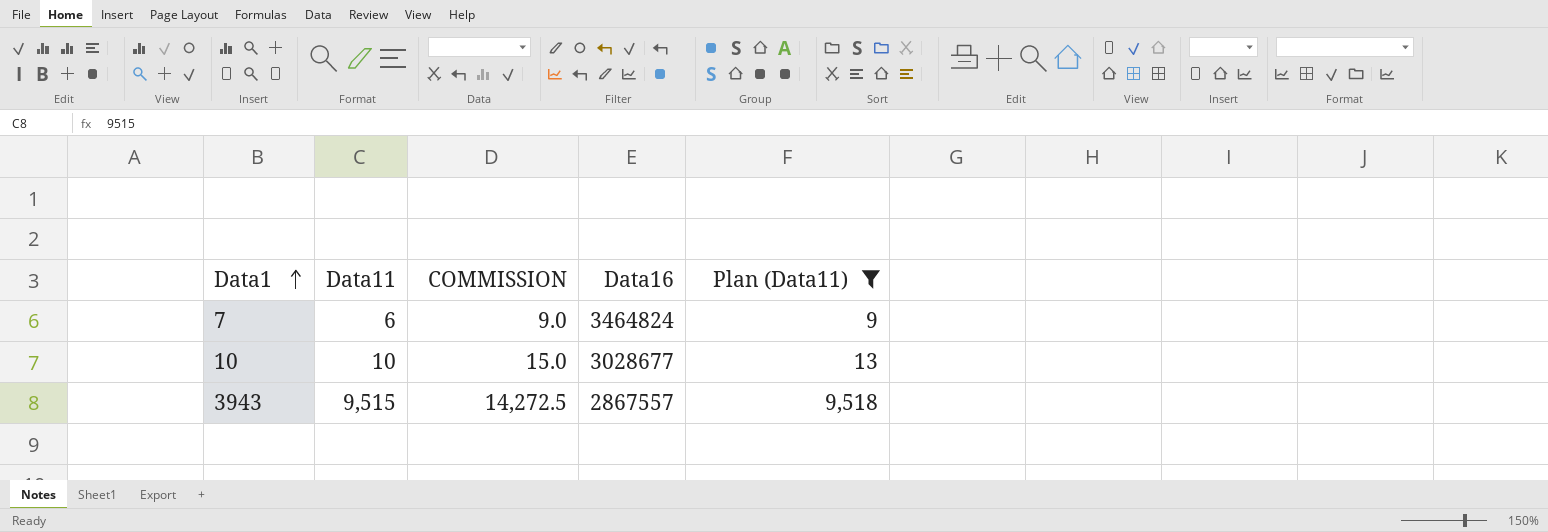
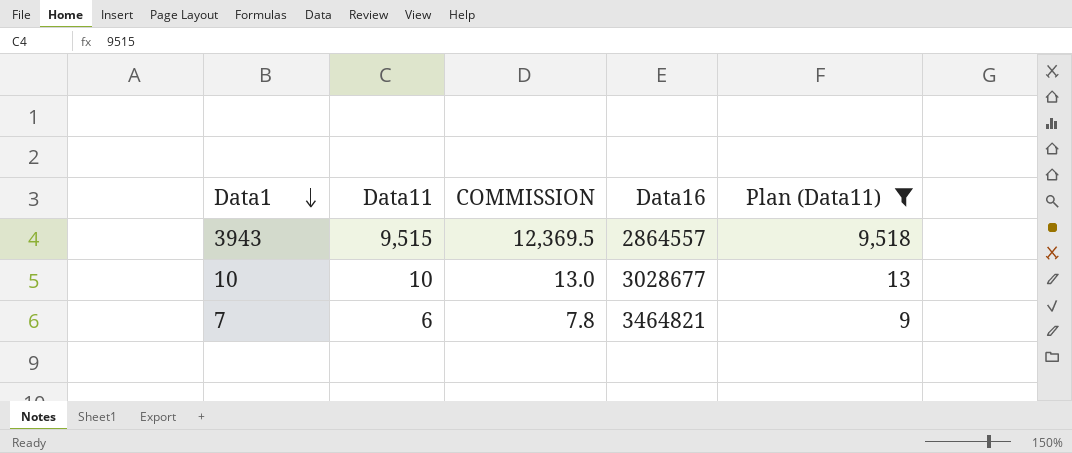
row order: Data1 ascending -> Data1 descending
column COMMISSION | formula: [Data11] * 1.5 -> [Data11] * 1.3
3943 | Data16: 2867557 -> 2864557
7 | Data16: 3464824 -> 3464821

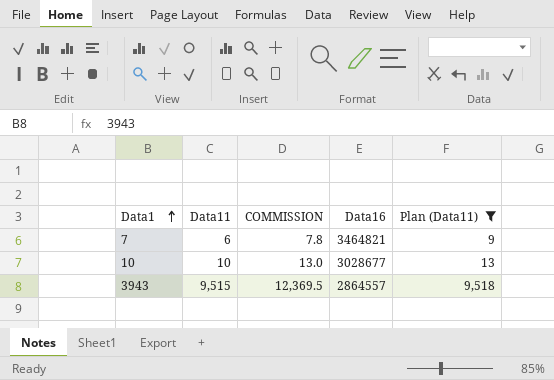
row order: Data1 descending -> Data1 ascending

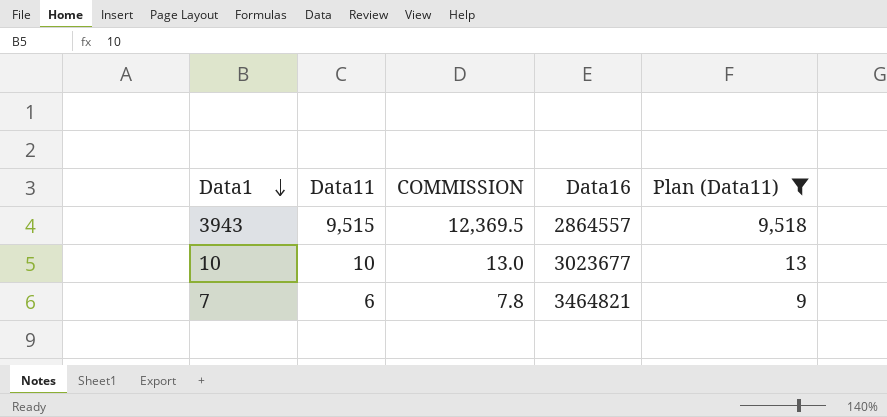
row order: Data1 ascending -> Data1 descending
10 | Data16: 3028677 -> 3023677

